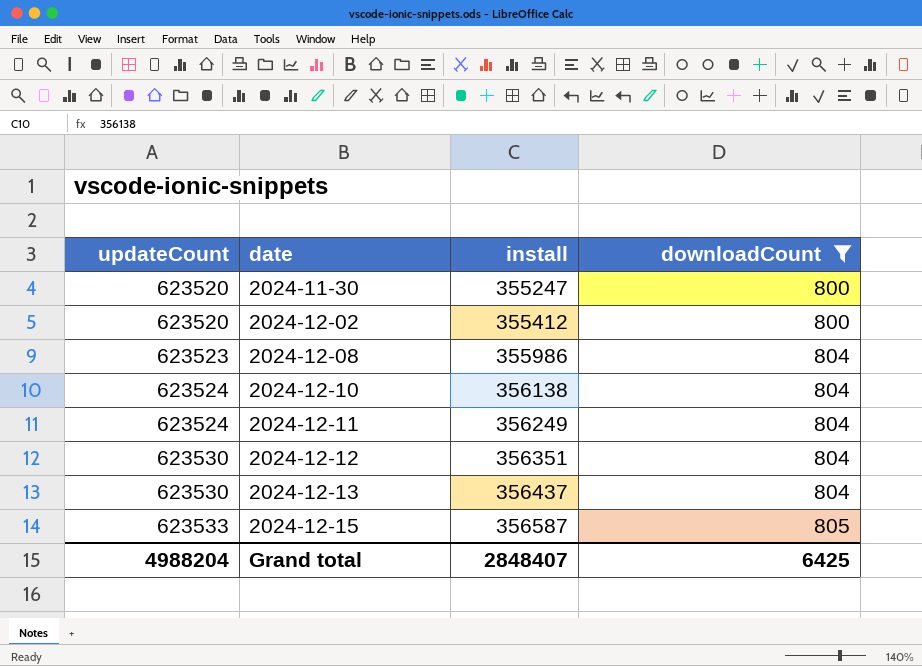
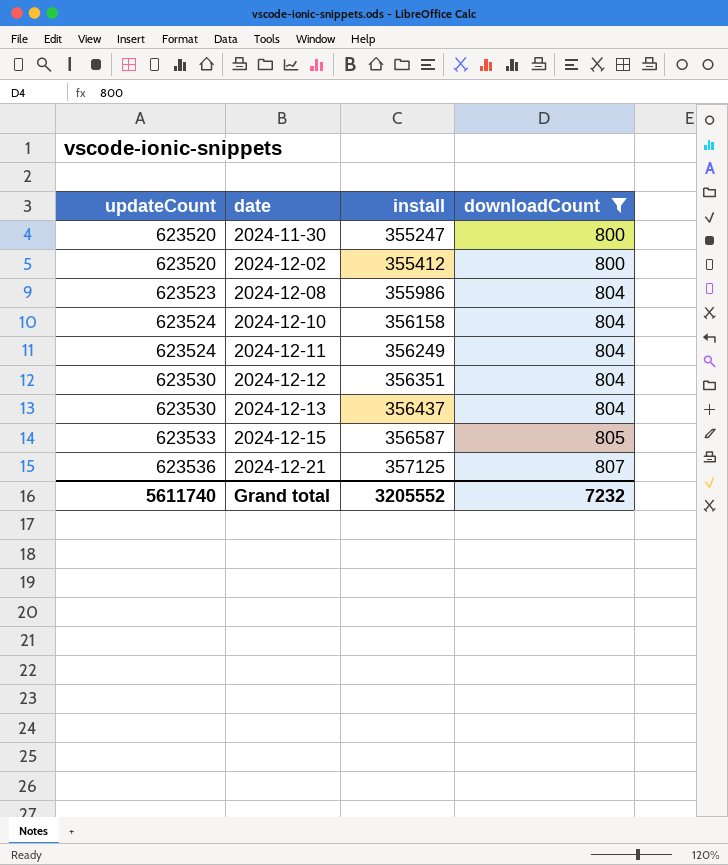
2024-12-10 | install: 356138 -> 356158
row 2024-12-21: none -> 623536 | 357125 | 807
Grand total | updateCount: 4988204 -> 5611740
Grand total | install: 2848407 -> 3205552
Grand total | downloadCount: 6425 -> 7232

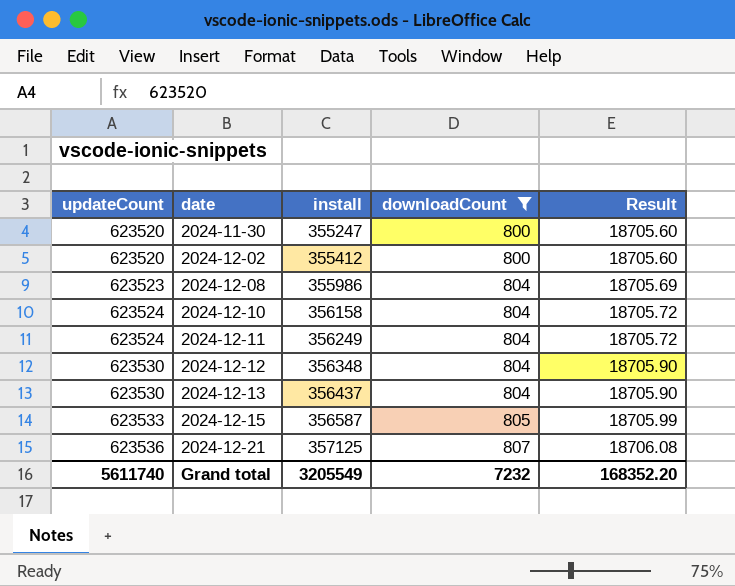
column Result | formula: none -> [updateCount] * 0.03
2024-12-12 | install: 356351 -> 356348
Grand total | install: 3205552 -> 3205549

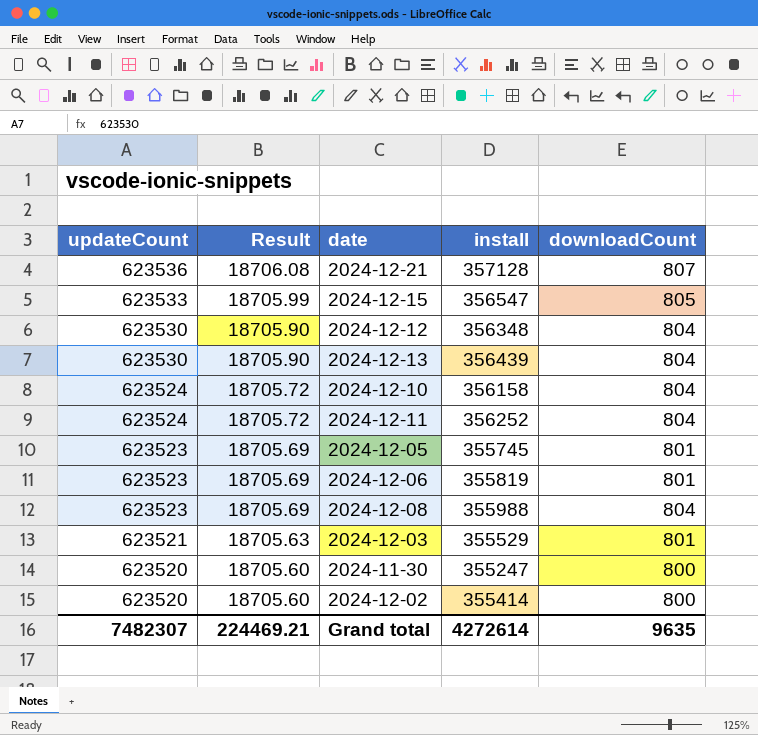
filter: downloadCount != 801 -> none
row order: updateCount ascending -> updateCount descending
column Result | position: 5 -> 2
2024-12-21 | install: 357125 -> 357128
2024-12-15 | install: 356587 -> 356547
2024-12-13 | install: 356437 -> 356439
2024-12-11 | install: 356249 -> 356252
2024-12-08 | install: 355986 -> 355988
2024-12-02 | install: 355412 -> 355414
Grand total | updateCount: 5611740 -> 7482307
Grand total | Result: 168352.20 -> 224469.21
Grand total | install: 3205549 -> 4272614
Grand total | downloadCount: 7232 -> 9635

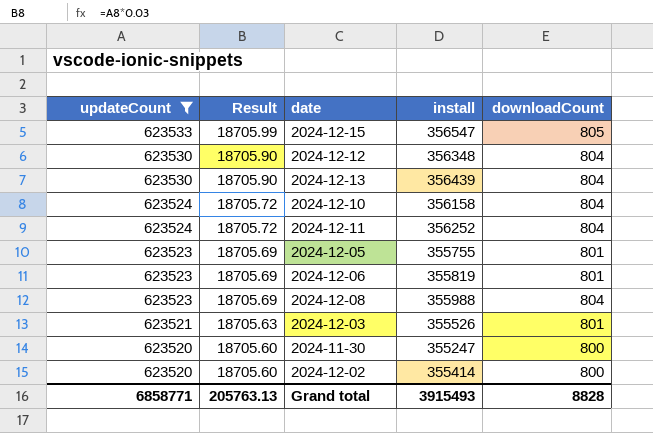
filter: none -> updateCount != 623536
2024-12-05 | install: 355745 -> 355755
2024-12-03 | install: 355529 -> 355526
Grand total | updateCount: 7482307 -> 6858771
Grand total | Result: 224469.21 -> 205763.13
Grand total | install: 4272614 -> 3915493
Grand total | downloadCount: 9635 -> 8828

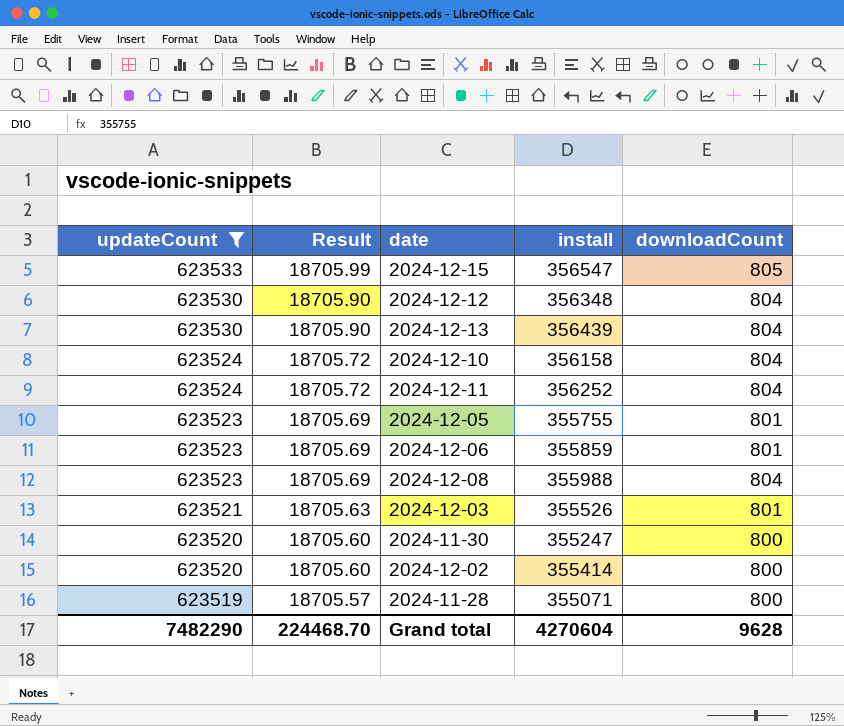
2024-12-06 | install: 355819 -> 355859
row 2024-11-28: none -> 623519 | 18705.57 | 355071 | 800
Grand total | updateCount: 6858771 -> 7482290
Grand total | Result: 205763.13 -> 224468.70
Grand total | install: 3915493 -> 4270604
Grand total | downloadCount: 8828 -> 9628

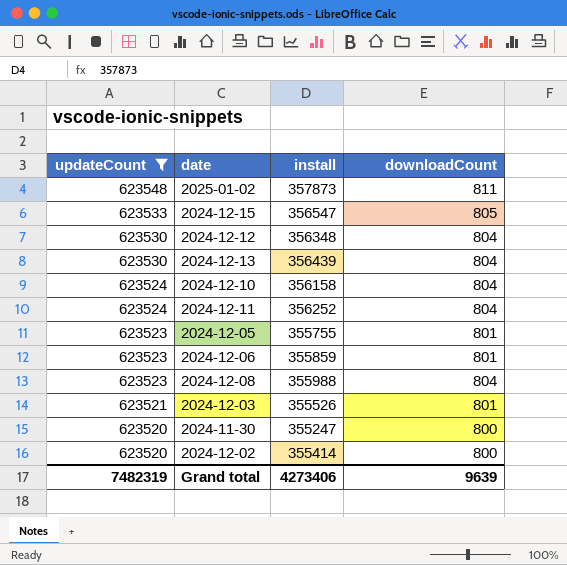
column Result | formula: [updateCount] * 0.03 -> none
row 2024-11-28: 623519 | 18705.57 | 355071 | 800 -> none
row 2025-01-02: none -> 623548 | 357873 | 811
Grand total | updateCount: 7482290 -> 7482319
Grand total | install: 4270604 -> 4273406
Grand total | downloadCount: 9628 -> 9639

